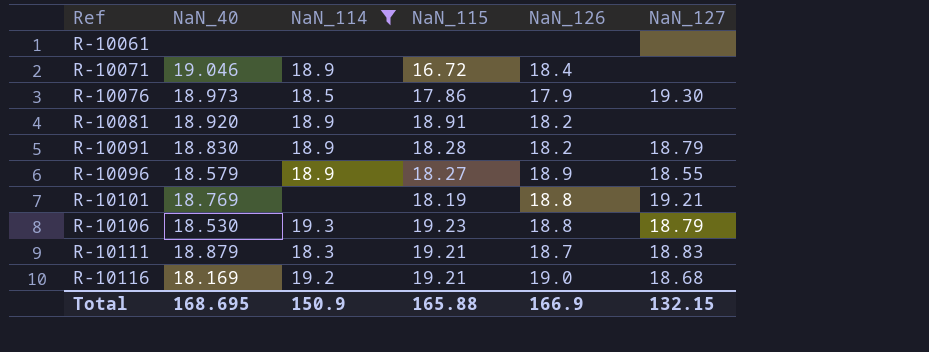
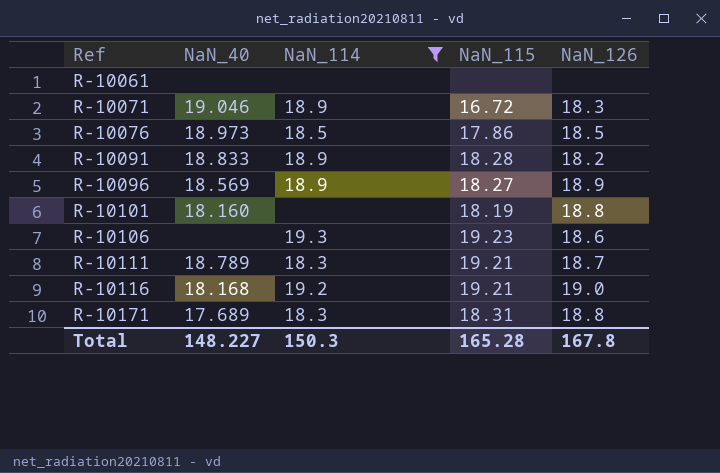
column NaN_127 | position: 6 -> none
row R-10081: 18.920 | 18.9 | 18.91 | 18.2 | none -> none
R-10071 | NaN_126: 18.4 -> 18.3
R-10076 | NaN_126: 17.9 -> 18.5
R-10091 | NaN_40: 18.830 -> 18.833
R-10096 | NaN_40: 18.579 -> 18.569
R-10101 | NaN_40: 18.769 -> 18.160
R-10106 | NaN_40: 18.530 -> none
R-10106 | NaN_126: 18.8 -> 18.6
R-10111 | NaN_40: 18.879 -> 18.789
R-10116 | NaN_40: 18.169 -> 18.168
row R-10171: none -> 17.689 | 18.3 | 18.31 | 18.8
Total | NaN_40: 168.695 -> 148.227
Total | NaN_114: 150.9 -> 150.3
Total | NaN_115: 165.88 -> 165.28
Total | NaN_126: 166.9 -> 167.8

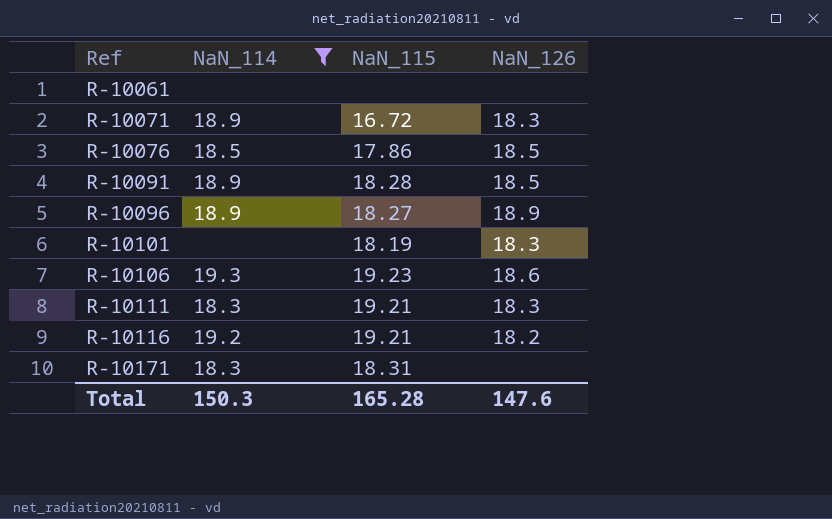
column NaN_40 | position: 2 -> none
R-10091 | NaN_126: 18.2 -> 18.5
R-10101 | NaN_126: 18.8 -> 18.3
R-10111 | NaN_126: 18.7 -> 18.3
R-10116 | NaN_126: 19.0 -> 18.2
R-10171 | NaN_126: 18.8 -> none
Total | NaN_126: 167.8 -> 147.6

